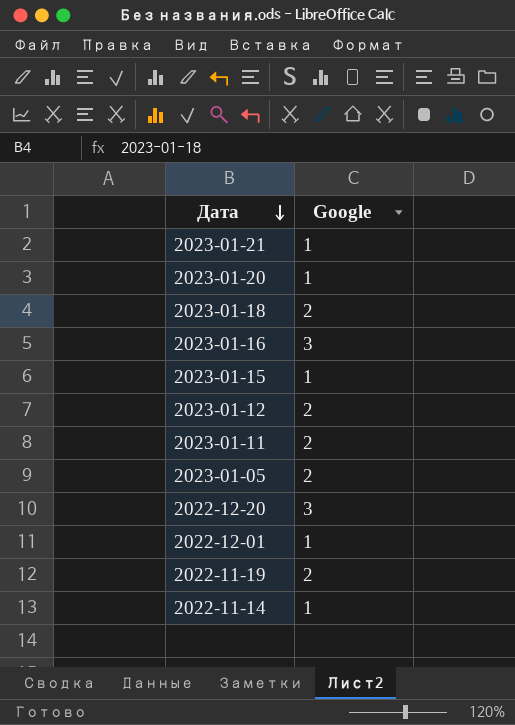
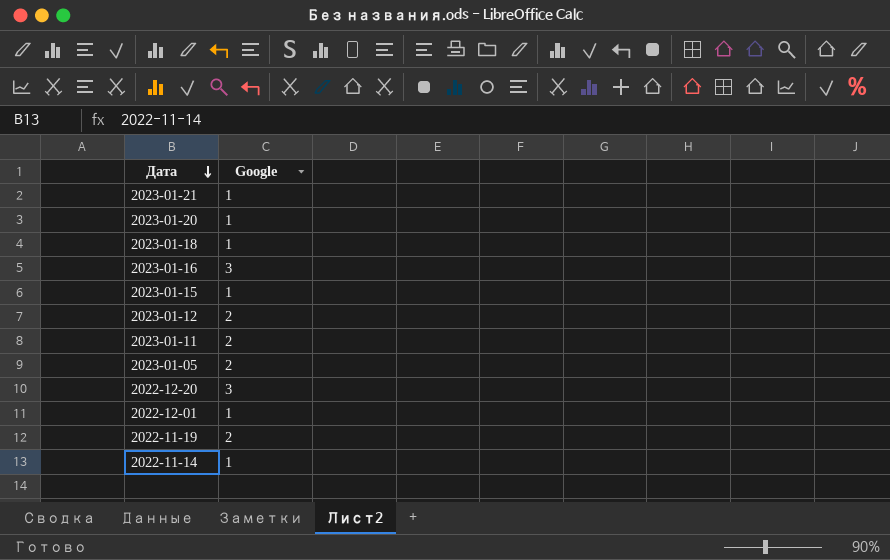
2023-01-18 | Google: 2 -> 1

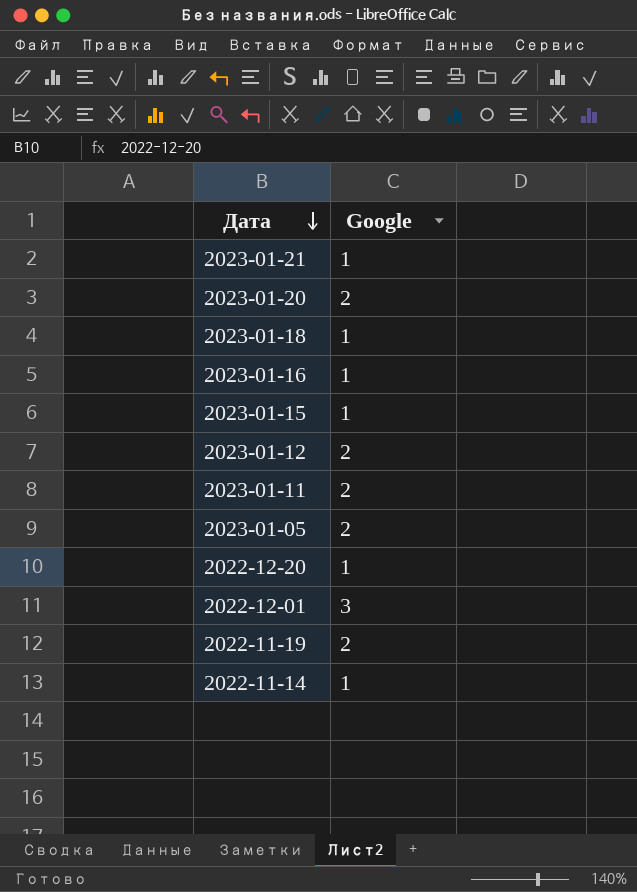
2023-01-20 | Google: 1 -> 2
2023-01-16 | Google: 3 -> 1
2022-12-20 | Google: 3 -> 1
2022-12-01 | Google: 1 -> 3

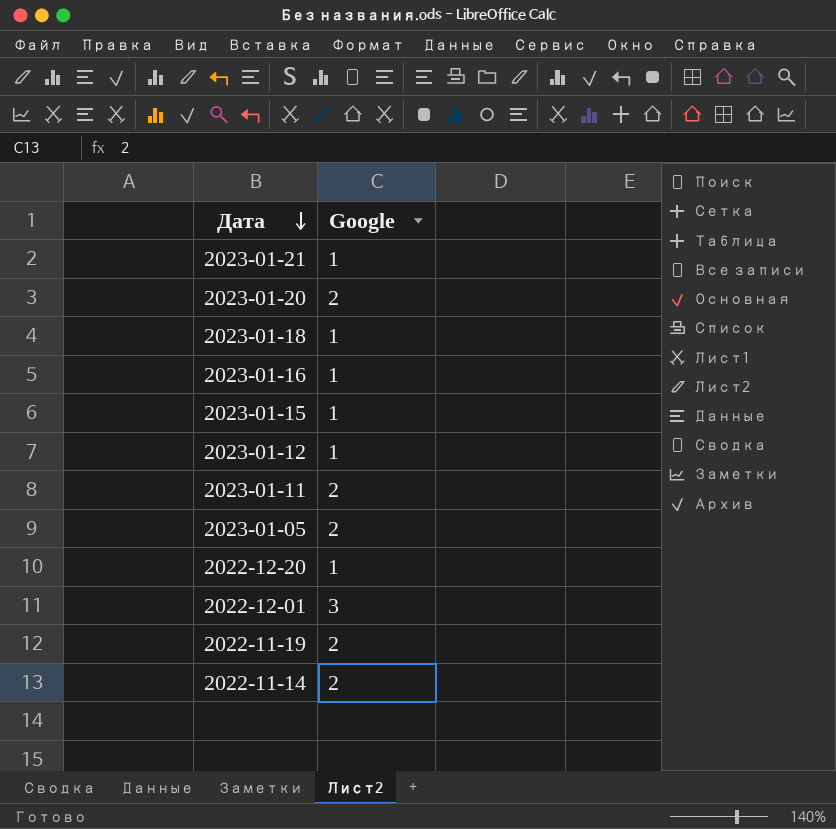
2023-01-12 | Google: 2 -> 1
2022-11-14 | Google: 1 -> 2

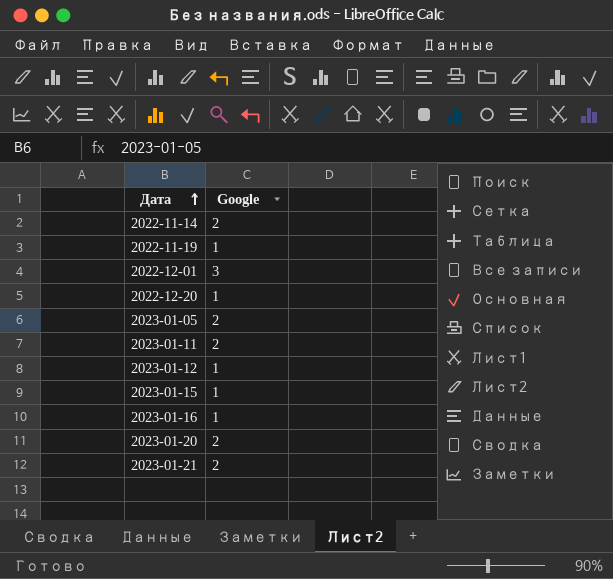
row order: Дата descending -> Дата ascending
row 2023-01-18: 1 -> none
2022-11-19 | Google: 2 -> 1
2023-01-21 | Google: 1 -> 2

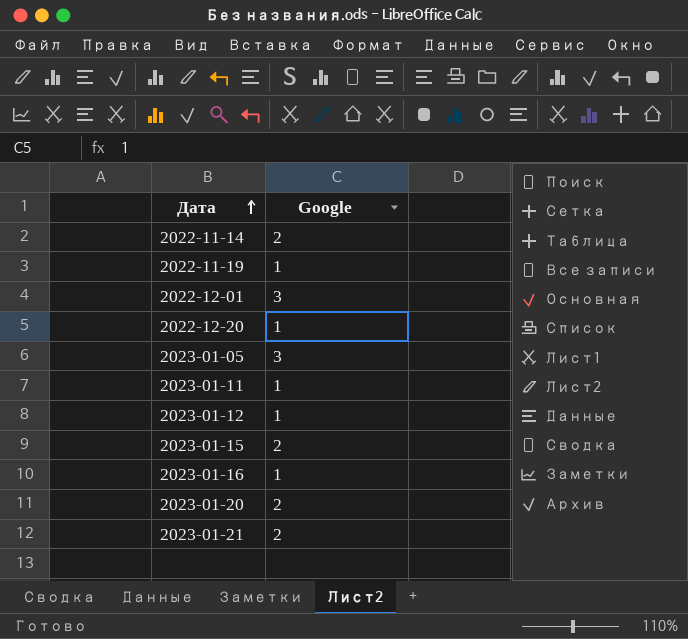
2023-01-05 | Google: 2 -> 3
2023-01-11 | Google: 2 -> 1
2023-01-15 | Google: 1 -> 2

